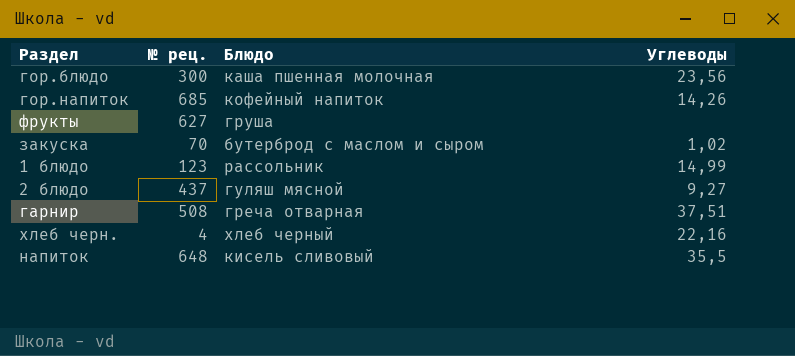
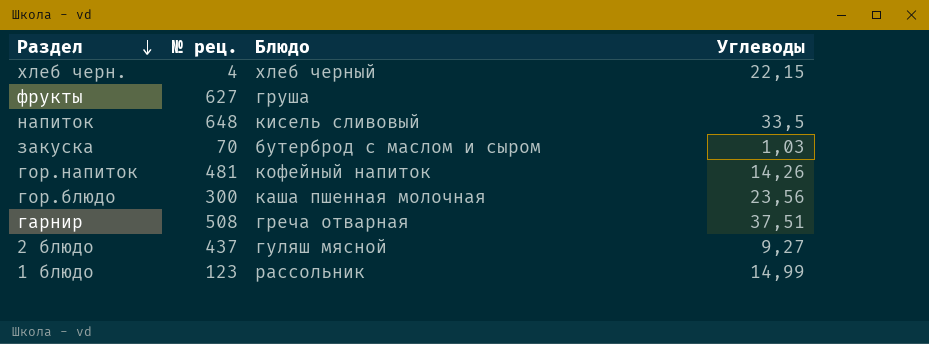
row order: none -> Раздел descending
хлеб черн. | Углеводы: 22,16 -> 22,15
напиток | Углеводы: 35,5 -> 33,5
закуска | Углеводы: 1,02 -> 1,03
гор.напиток | № рец.: 685 -> 481

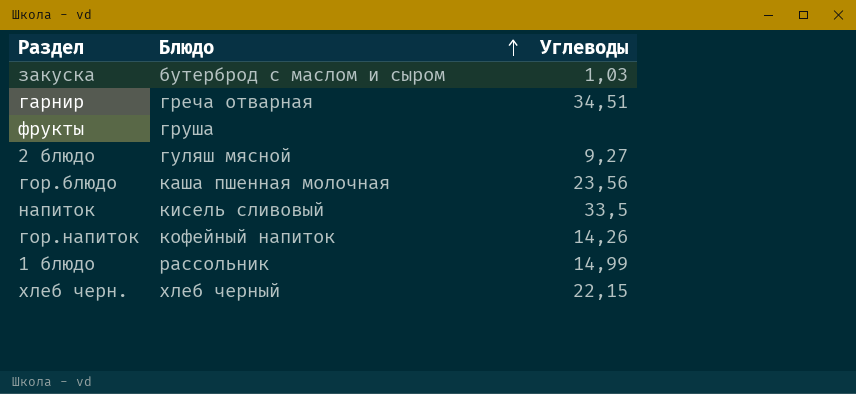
row order: Раздел descending -> Блюдо ascending
column № рец. | position: 2 -> none
гарнир | Углеводы: 37,51 -> 34,51

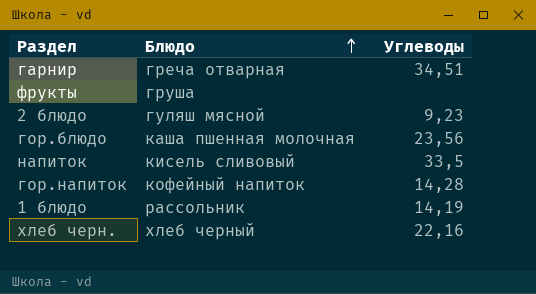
row закуска: бутерброд с маслом и сыром | 1,03 -> none
2 блюдо | Углеводы: 9,27 -> 9,23
гор.напиток | Углеводы: 14,26 -> 14,28
1 блюдо | Углеводы: 14,99 -> 14,19
хлеб черн. | Углеводы: 22,15 -> 22,16

